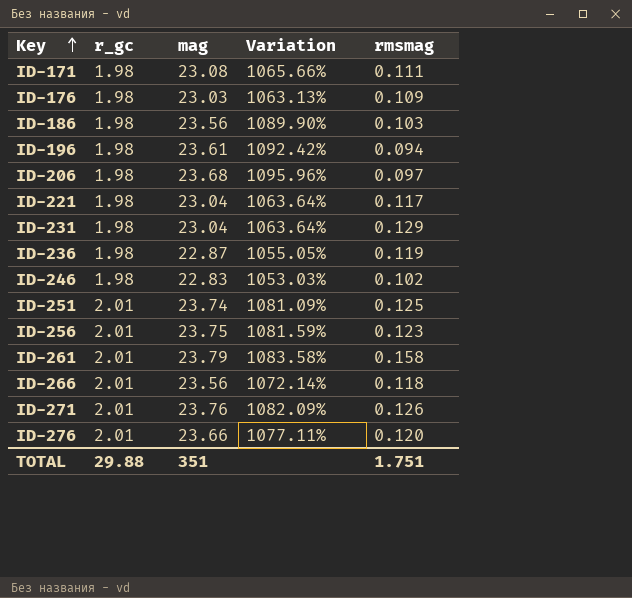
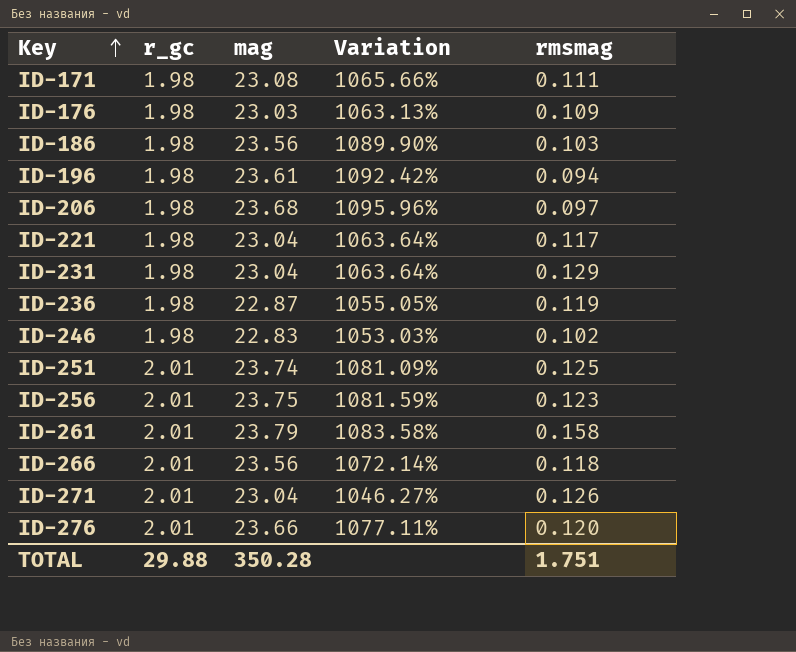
ID-271 | mag: 23.76 -> 23.04
ID-271 | Variation: 1082.09% -> 1046.27%
TOTAL | mag: 351 -> 350.28

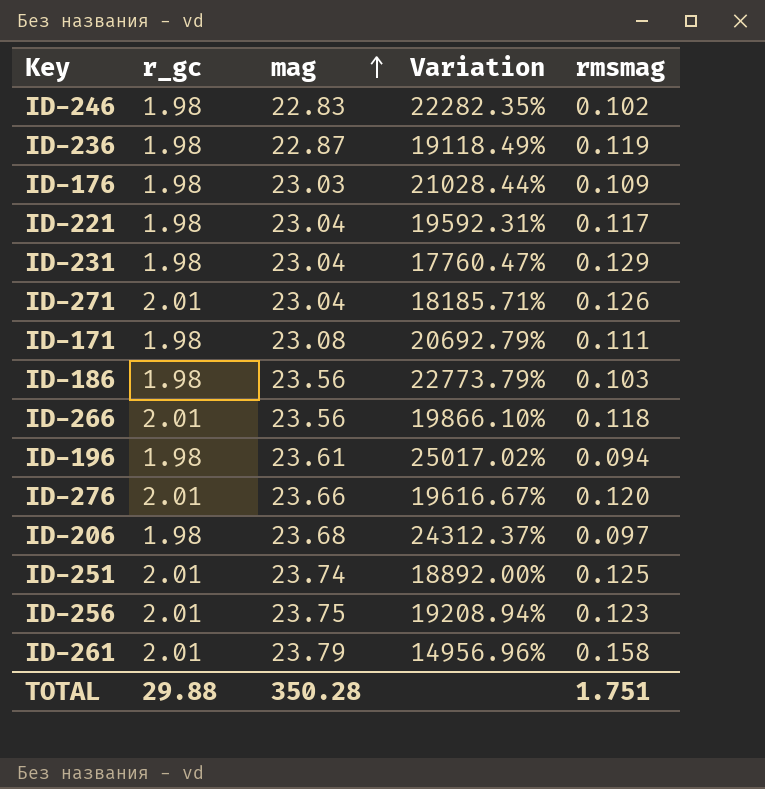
row order: Key ascending -> mag ascending
column Variation | formula: ([mag] - [r_gc]) / [r_gc] -> ([mag] - [rmsmag]) / [rmsmag]

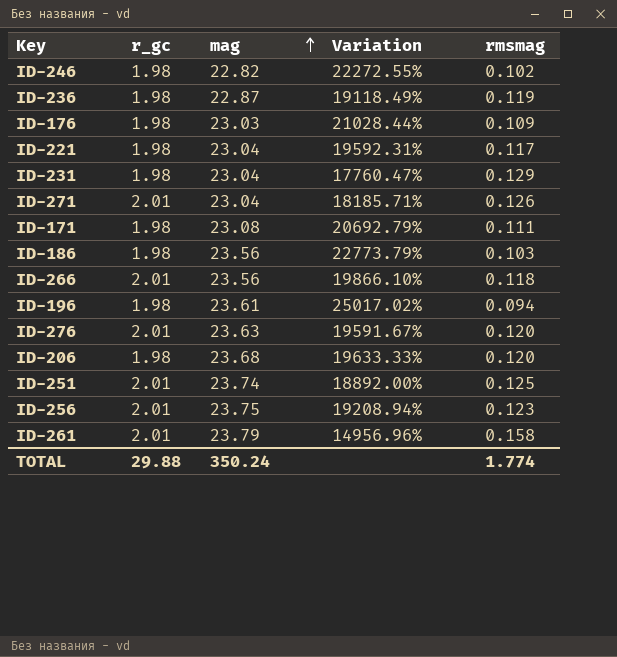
ID-246 | mag: 22.83 -> 22.82
ID-246 | Variation: 22282.35% -> 22272.55%
ID-276 | mag: 23.66 -> 23.63
ID-276 | Variation: 19616.67% -> 19591.67%
ID-206 | Variation: 24312.37% -> 19633.33%
ID-206 | rmsmag: 0.097 -> 0.120
TOTAL | mag: 350.28 -> 350.24
TOTAL | rmsmag: 1.751 -> 1.774

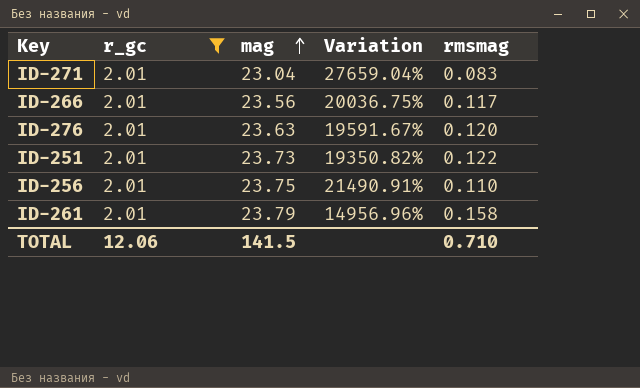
filter: none -> r_gc = 2.01
ID-271 | Variation: 18185.71% -> 27659.04%
ID-271 | rmsmag: 0.126 -> 0.083
ID-266 | Variation: 19866.10% -> 20036.75%
ID-266 | rmsmag: 0.118 -> 0.117
ID-251 | mag: 23.74 -> 23.73
ID-251 | Variation: 18892.00% -> 19350.82%
ID-251 | rmsmag: 0.125 -> 0.122
ID-256 | Variation: 19208.94% -> 21490.91%
ID-256 | rmsmag: 0.123 -> 0.110
TOTAL | r_gc: 29.88 -> 12.06
TOTAL | mag: 350.24 -> 141.5
TOTAL | rmsmag: 1.774 -> 0.710

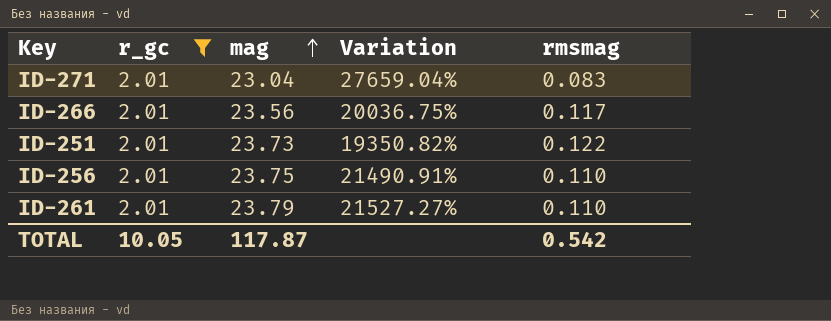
row ID-276: 2.01 | 23.63 | 19591.67% | 0.120 -> none
ID-261 | Variation: 14956.96% -> 21527.27%
ID-261 | rmsmag: 0.158 -> 0.110
TOTAL | r_gc: 12.06 -> 10.05
TOTAL | mag: 141.5 -> 117.87
TOTAL | rmsmag: 0.710 -> 0.542

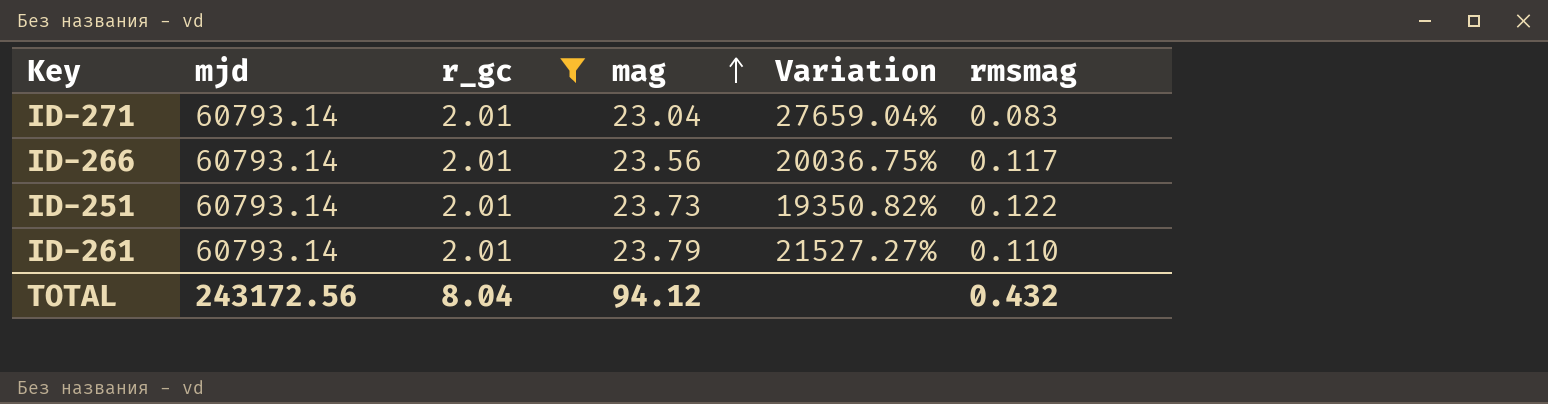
column mjd | position: none -> 2
row ID-256: 2.01 | 23.75 | 21490.91% | 0.110 -> none
TOTAL | r_gc: 10.05 -> 8.04
TOTAL | mag: 117.87 -> 94.12
TOTAL | rmsmag: 0.542 -> 0.432

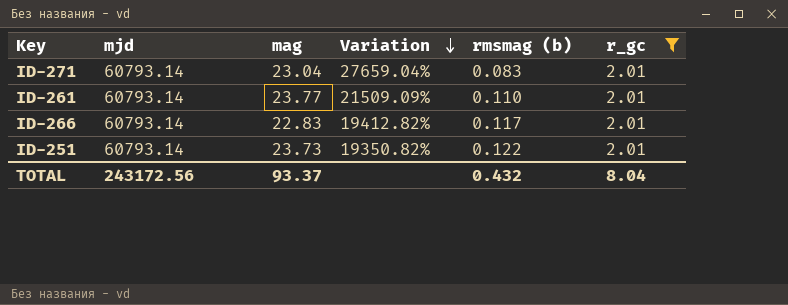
row order: mag ascending -> Variation descending
column name: rmsmag -> rmsmag (b)
column r_gc | position: 3 -> 6
ID-261 | mag: 23.79 -> 23.77
ID-261 | Variation: 21527.27% -> 21509.09%
ID-266 | mag: 23.56 -> 22.83
ID-266 | Variation: 20036.75% -> 19412.82%
TOTAL | mag: 94.12 -> 93.37

